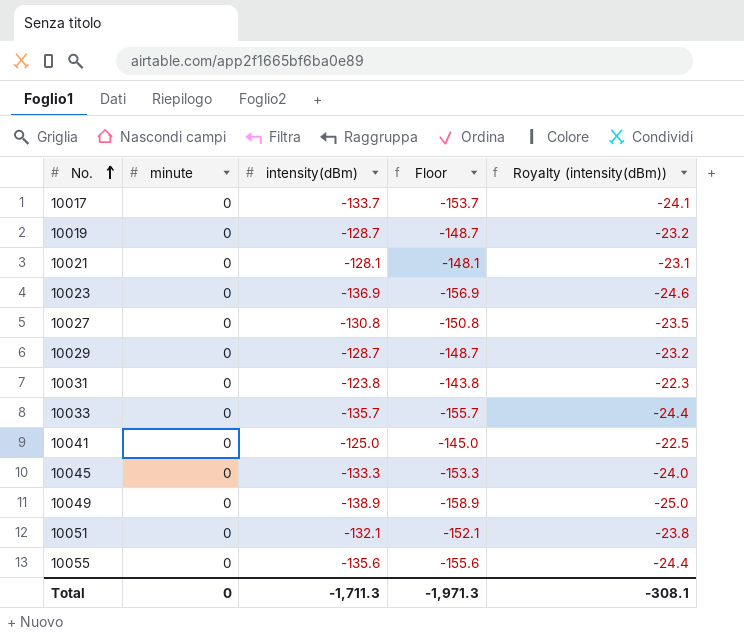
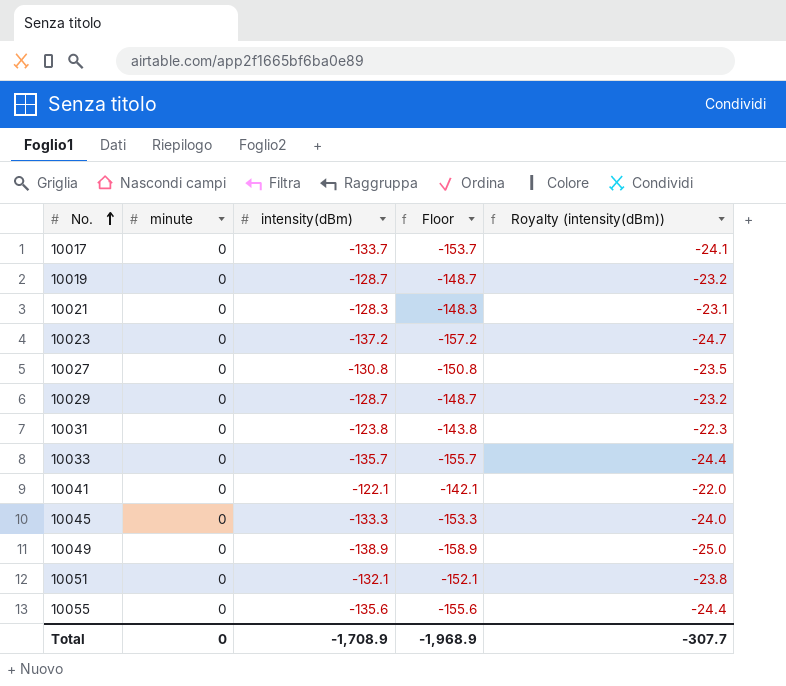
10021 | intensity(dBm): -128.1 -> -128.3
10021 | Floor: -148.1 -> -148.3
10023 | intensity(dBm): -136.9 -> -137.2
10023 | Floor: -156.9 -> -157.2
10023 | Royalty (intensity(dBm)): -24.6 -> -24.7
10041 | intensity(dBm): -125.0 -> -122.1
10041 | Floor: -145.0 -> -142.1
10041 | Royalty (intensity(dBm)): -22.5 -> -22.0
Total | intensity(dBm): -1,711.3 -> -1,708.9
Total | Floor: -1,971.3 -> -1,968.9
Total | Royalty (intensity(dBm)): -308.1 -> -307.7

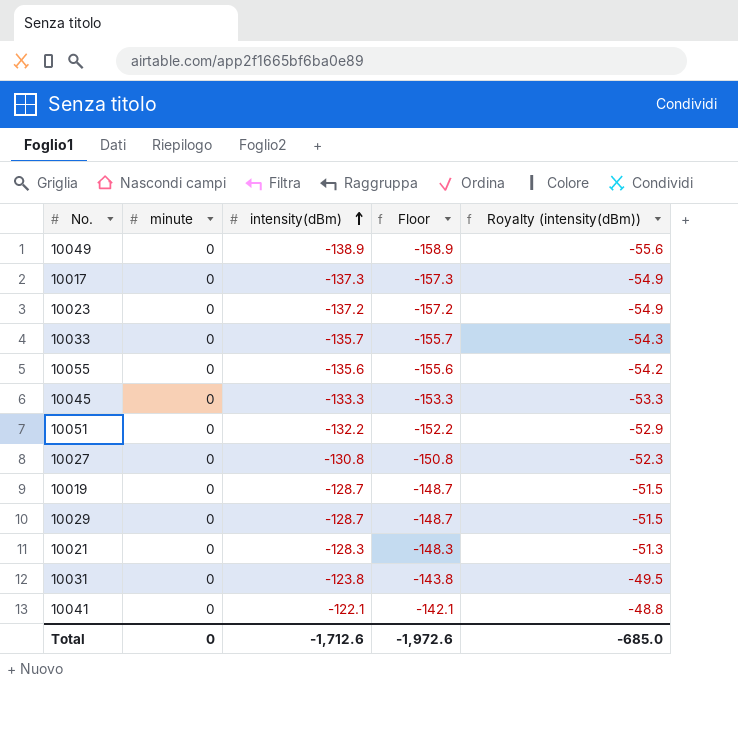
row order: No. ascending -> intensity(dBm) ascending
column Royalty (intensity(dBm)) | formula: [intensity(dBm)] * 0.18 -> [intensity(dBm)] * 0.4
10017 | intensity(dBm): -133.7 -> -137.3
10017 | Floor: -153.7 -> -157.3
10051 | intensity(dBm): -132.1 -> -132.2
10051 | Floor: -152.1 -> -152.2
Total | intensity(dBm): -1,708.9 -> -1,712.6
Total | Floor: -1,968.9 -> -1,972.6
Total | Royalty (intensity(dBm)): -307.7 -> -685.0

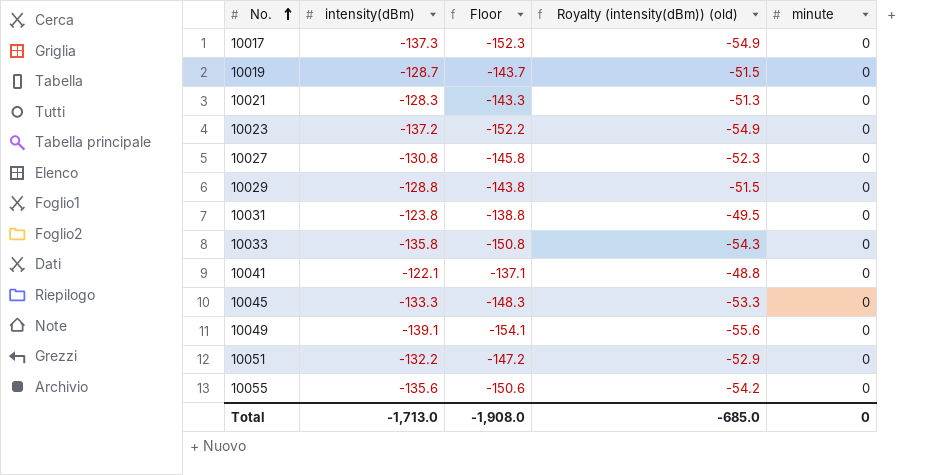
row order: intensity(dBm) ascending -> No. ascending
column Floor | formula: [intensity(dBm)] - 20 -> [intensity(dBm)] - 15
column name: Royalty (intensity(dBm)) -> Royalty (intensity(dBm)) (old)
column minute | position: 2 -> 5
10029 | intensity(dBm): -128.7 -> -128.8
10033 | intensity(dBm): -135.7 -> -135.8
10049 | intensity(dBm): -138.9 -> -139.1
Total | intensity(dBm): -1,712.6 -> -1,713.0
Total | Floor: -1,972.6 -> -1,908.0

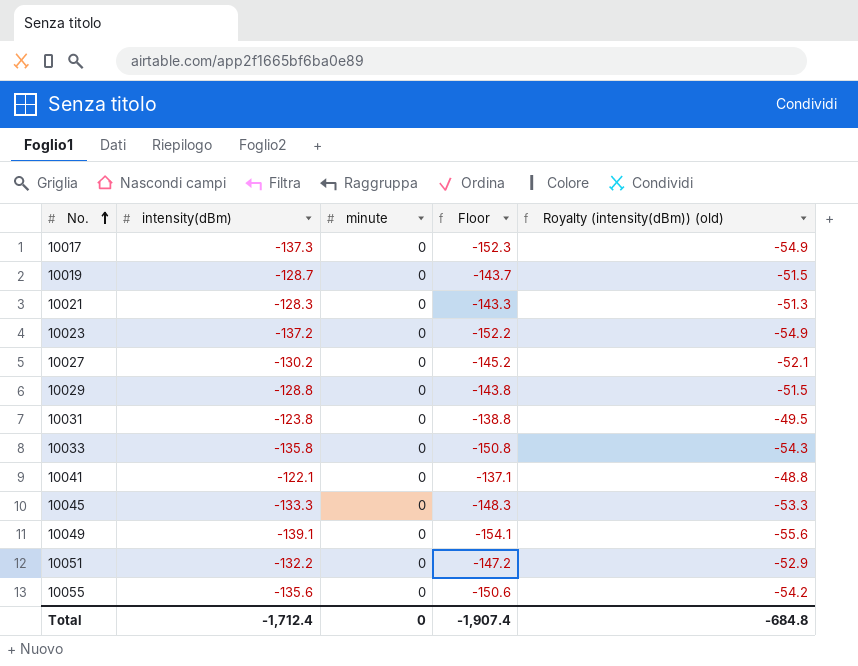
column minute | position: 5 -> 3
10027 | intensity(dBm): -130.8 -> -130.2
10027 | Floor: -145.8 -> -145.2
10027 | Royalty (intensity(dBm)) (old): -52.3 -> -52.1
Total | intensity(dBm): -1,713.0 -> -1,712.4
Total | Floor: -1,908.0 -> -1,907.4
Total | Royalty (intensity(dBm)) (old): -685.0 -> -684.8

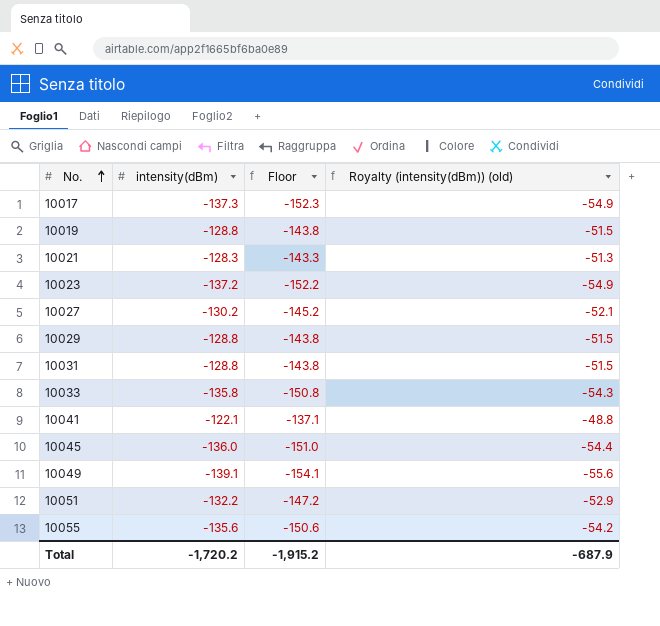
column minute | position: 3 -> none
10019 | intensity(dBm): -128.7 -> -128.8
10019 | Floor: -143.7 -> -143.8
10031 | intensity(dBm): -123.8 -> -128.8
10031 | Floor: -138.8 -> -143.8
10031 | Royalty (intensity(dBm)) (old): -49.5 -> -51.5
10045 | intensity(dBm): -133.3 -> -136.0
10045 | Floor: -148.3 -> -151.0
10045 | Royalty (intensity(dBm)) (old): -53.3 -> -54.4
Total | intensity(dBm): -1,712.4 -> -1,720.2
Total | Floor: -1,907.4 -> -1,915.2
Total | Royalty (intensity(dBm)) (old): -684.8 -> -687.9

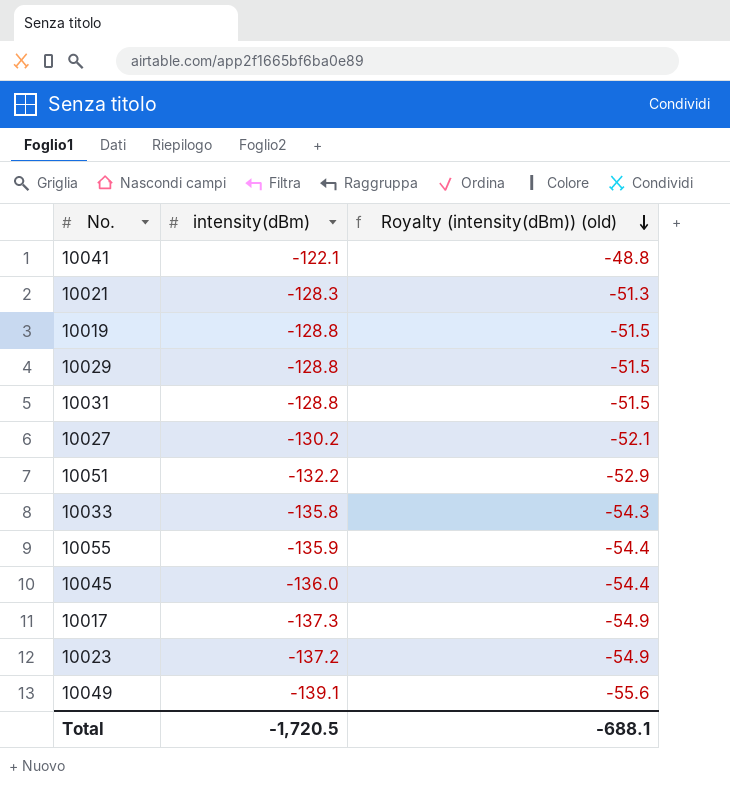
row order: No. ascending -> Royalty (intensity(dBm)) (old) descending
column Floor | formula: [intensity(dBm)] - 15 -> none
10055 | intensity(dBm): -135.6 -> -135.9
10055 | Royalty (intensity(dBm)) (old): -54.2 -> -54.4
Total | intensity(dBm): -1,720.2 -> -1,720.5
Total | Royalty (intensity(dBm)) (old): -687.9 -> -688.1

